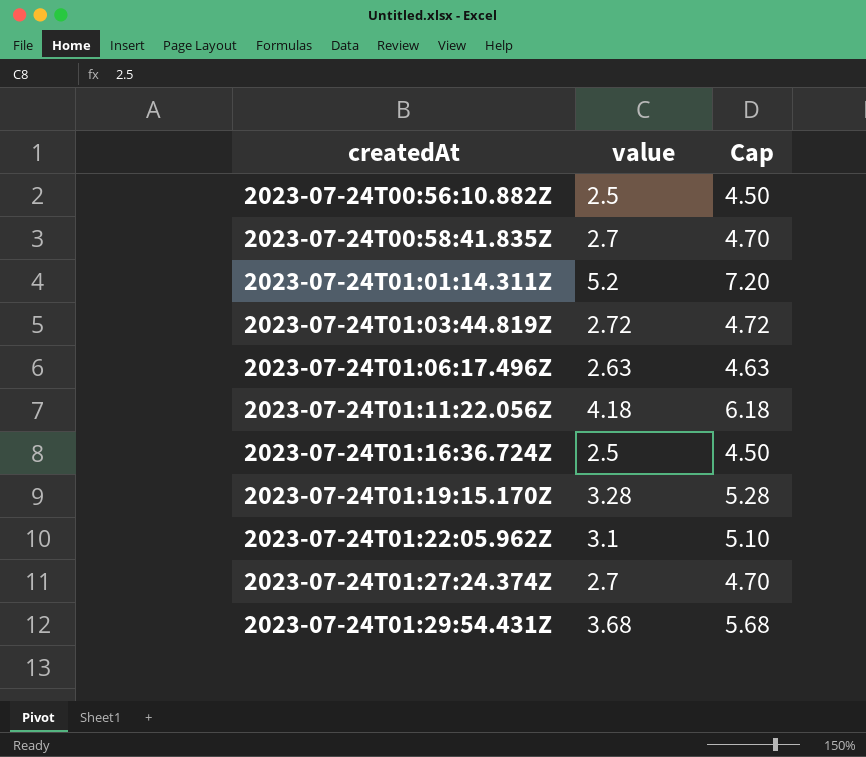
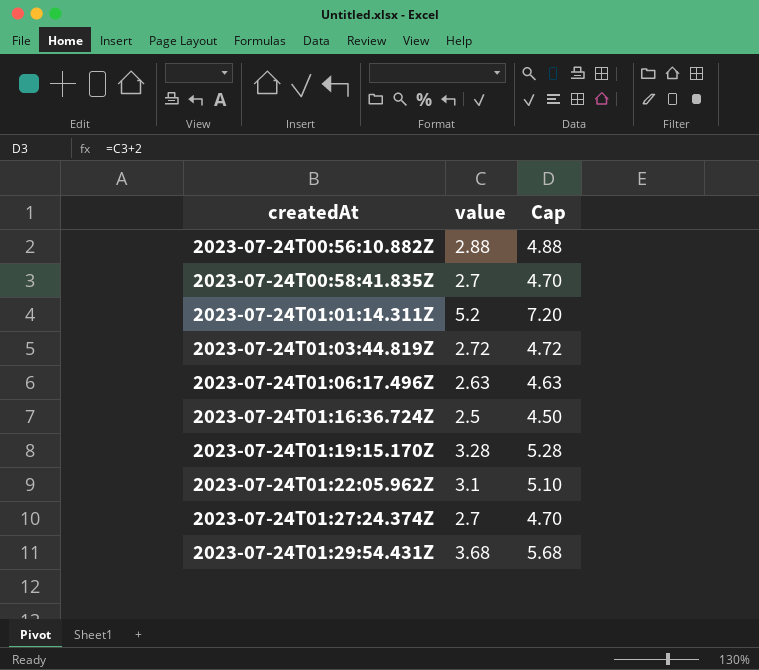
row 2023-07-24T01:11:22.056Z: 4.18 | 6.18 -> none
2023-07-24T00:56:10.882Z | value: 2.5 -> 2.88
2023-07-24T00:56:10.882Z | Cap: 4.50 -> 4.88

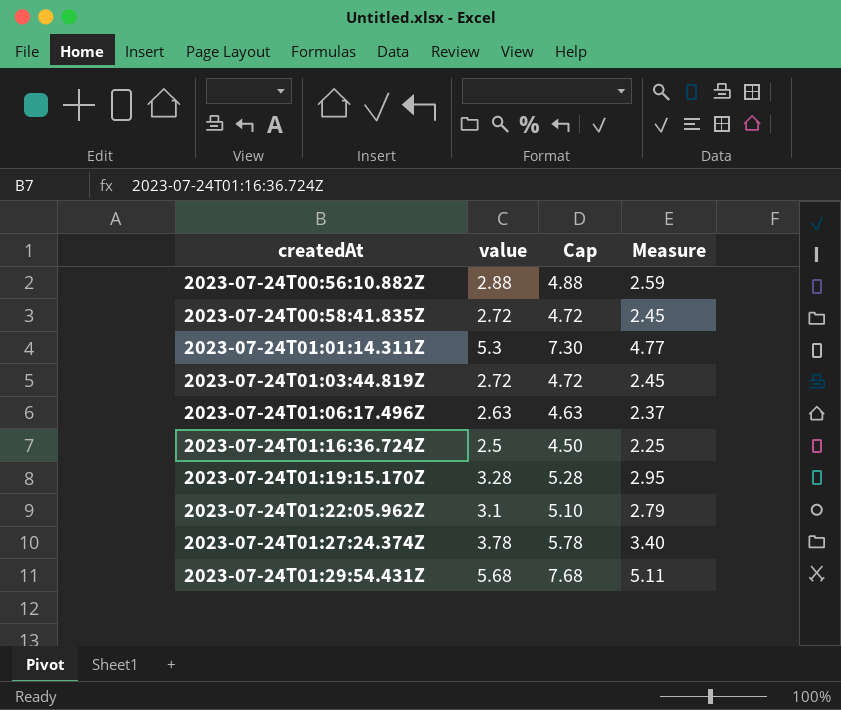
column Measure | formula: none -> [value] * 0.9
2023-07-24T00:58:41.835Z | value: 2.7 -> 2.72
2023-07-24T00:58:41.835Z | Cap: 4.70 -> 4.72
2023-07-24T01:01:14.311Z | value: 5.2 -> 5.3
2023-07-24T01:01:14.311Z | Cap: 7.20 -> 7.30
2023-07-24T01:27:24.374Z | value: 2.7 -> 3.78
2023-07-24T01:27:24.374Z | Cap: 4.70 -> 5.78
2023-07-24T01:29:54.431Z | value: 3.68 -> 5.68
2023-07-24T01:29:54.431Z | Cap: 5.68 -> 7.68

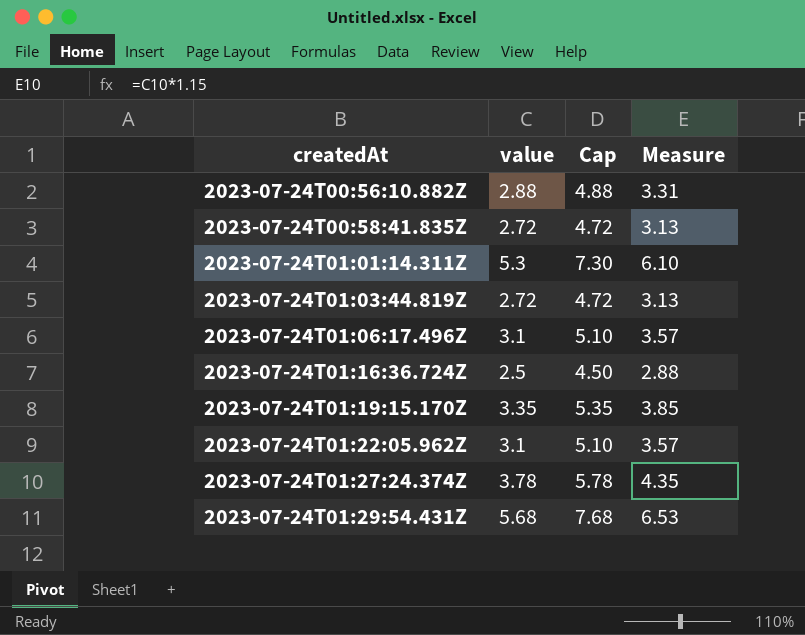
column Measure | formula: [value] * 0.9 -> [value] * 1.15
2023-07-24T01:06:17.496Z | value: 2.63 -> 3.1
2023-07-24T01:06:17.496Z | Cap: 4.63 -> 5.10
2023-07-24T01:19:15.170Z | value: 3.28 -> 3.35
2023-07-24T01:19:15.170Z | Cap: 5.28 -> 5.35

